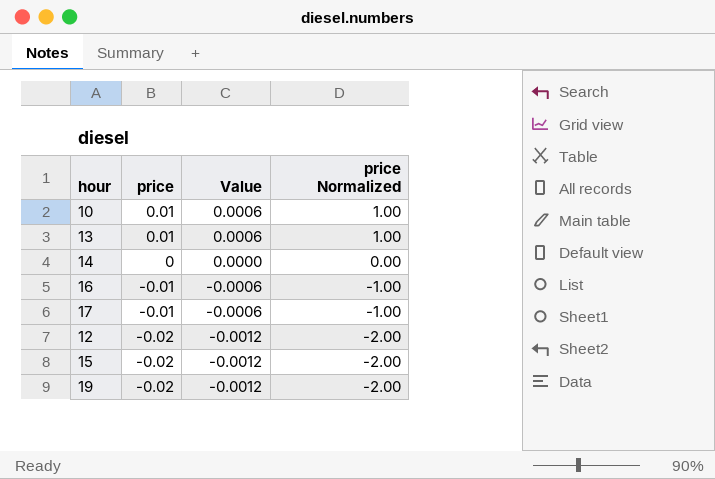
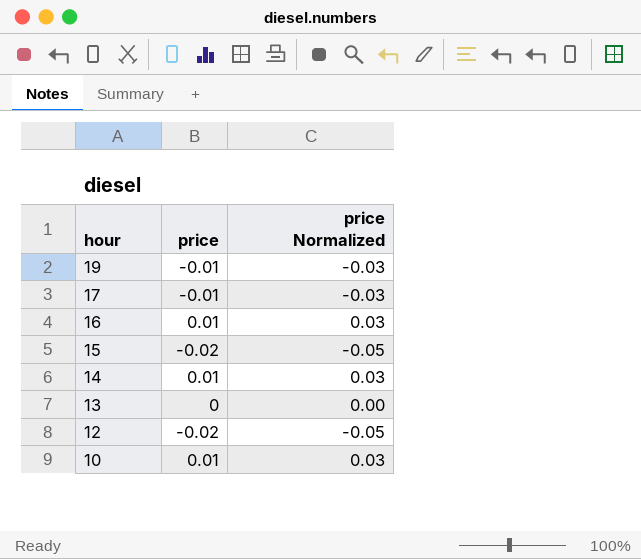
row order: price descending -> hour descending
column Value | formula: [price] * 0.06 -> none
column price Normalized | formula: [price] * 100 -> [price] * 2.5
19 | price: -0.02 -> -0.01
16 | price: -0.01 -> 0.01
14 | price: 0 -> 0.01
13 | price: 0.01 -> 0

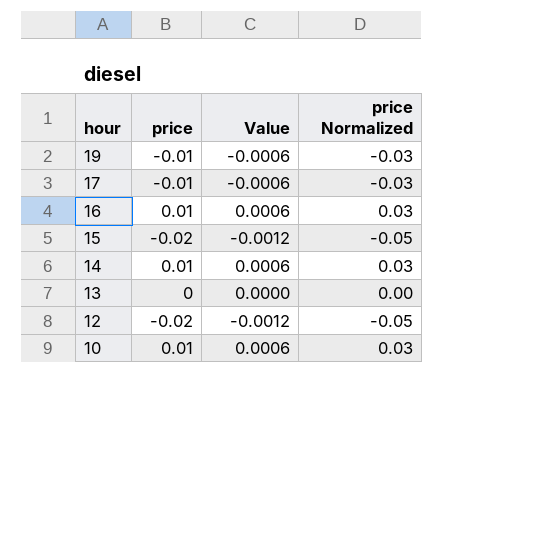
column Value | formula: none -> [price] * 0.06

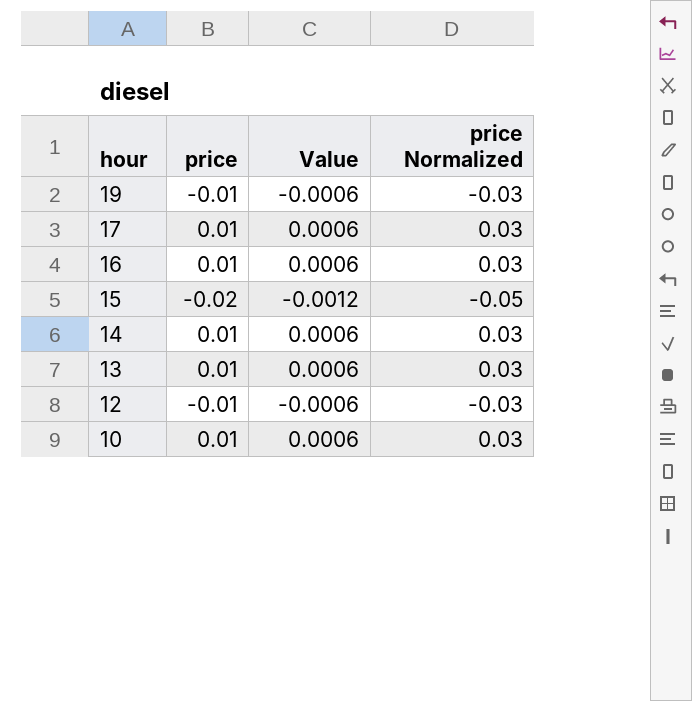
17 | price: -0.01 -> 0.01
17 | Value: -0.0006 -> 0.0006
17 | price Normalized: -0.03 -> 0.03
13 | price: 0 -> 0.01
13 | Value: 0.0000 -> 0.0006
13 | price Normalized: 0.00 -> 0.03
12 | price: -0.02 -> -0.01
12 | Value: -0.0012 -> -0.0006
12 | price Normalized: -0.05 -> -0.03

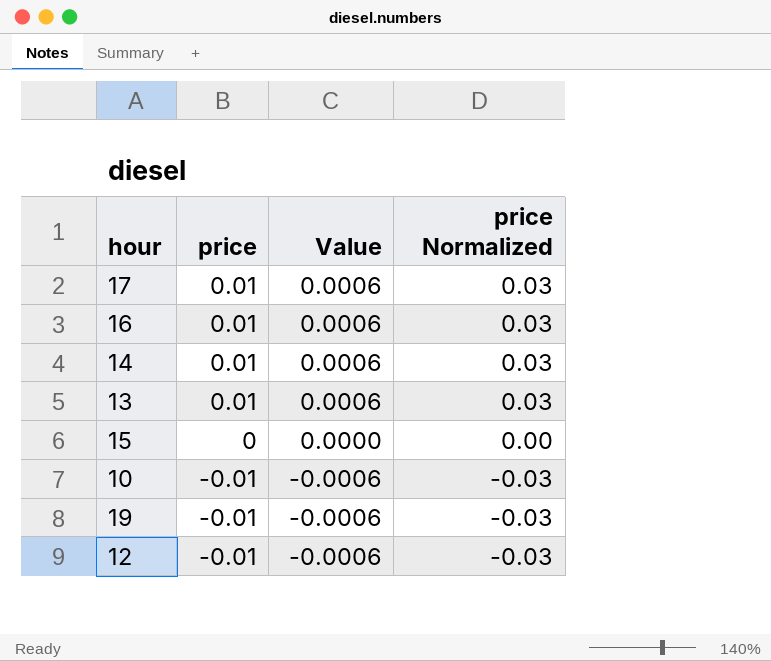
row order: hour descending -> price descending
15 | price: -0.02 -> 0
15 | Value: -0.0012 -> 0.0000
15 | price Normalized: -0.05 -> 0.00
10 | price: 0.01 -> -0.01
10 | Value: 0.0006 -> -0.0006
10 | price Normalized: 0.03 -> -0.03

